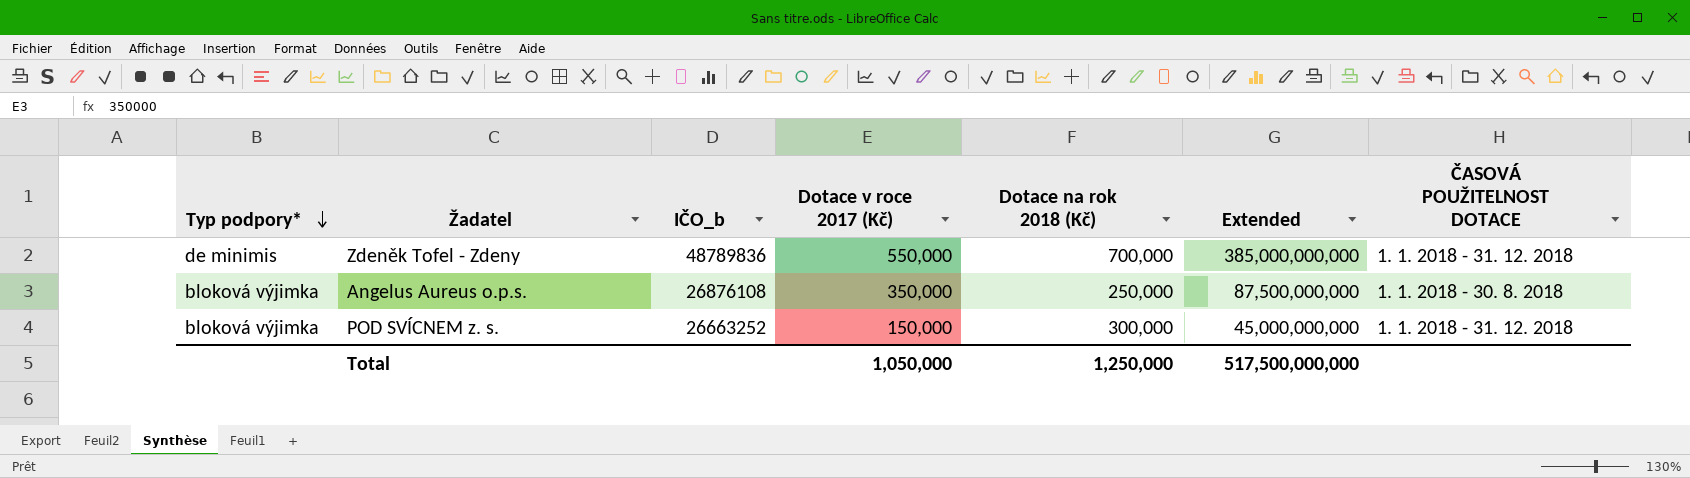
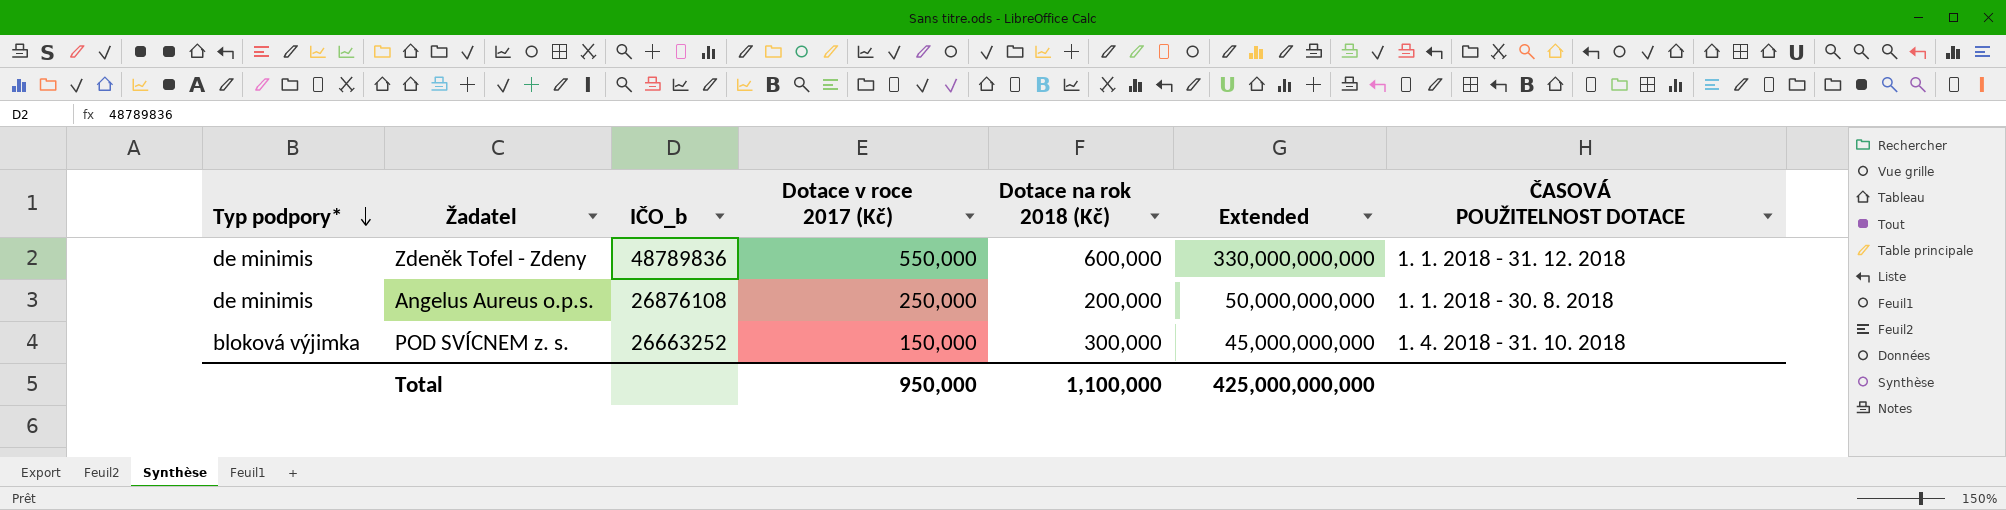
Zdeněk Tofel - Zdeny | Dotace na rok 2018 (Kč): 700,000 -> 600,000
Zdeněk Tofel - Zdeny | Extended: 385,000,000,000 -> 330,000,000,000
Angelus Aureus o.p.s. | Typ podpory*: bloková výjimka -> de minimis
Angelus Aureus o.p.s. | Dotace v roce 2017 (Kč): 350,000 -> 250,000
Angelus Aureus o.p.s. | Dotace na rok 2018 (Kč): 250,000 -> 200,000
Angelus Aureus o.p.s. | Extended: 87,500,000,000 -> 50,000,000,000
POD SVÍCNEM z. s. | ČASOVÁ POUŽITELNOST DOTACE: 1. 1. 2018 - 31. 12. 2018 -> 1. 4. 2018 - 31. 10. 2018
Total | Dotace v roce 2017 (Kč): 1,050,000 -> 950,000
Total | Dotace na rok 2018 (Kč): 1,250,000 -> 1,100,000
Total | Extended: 517,500,000,000 -> 425,000,000,000

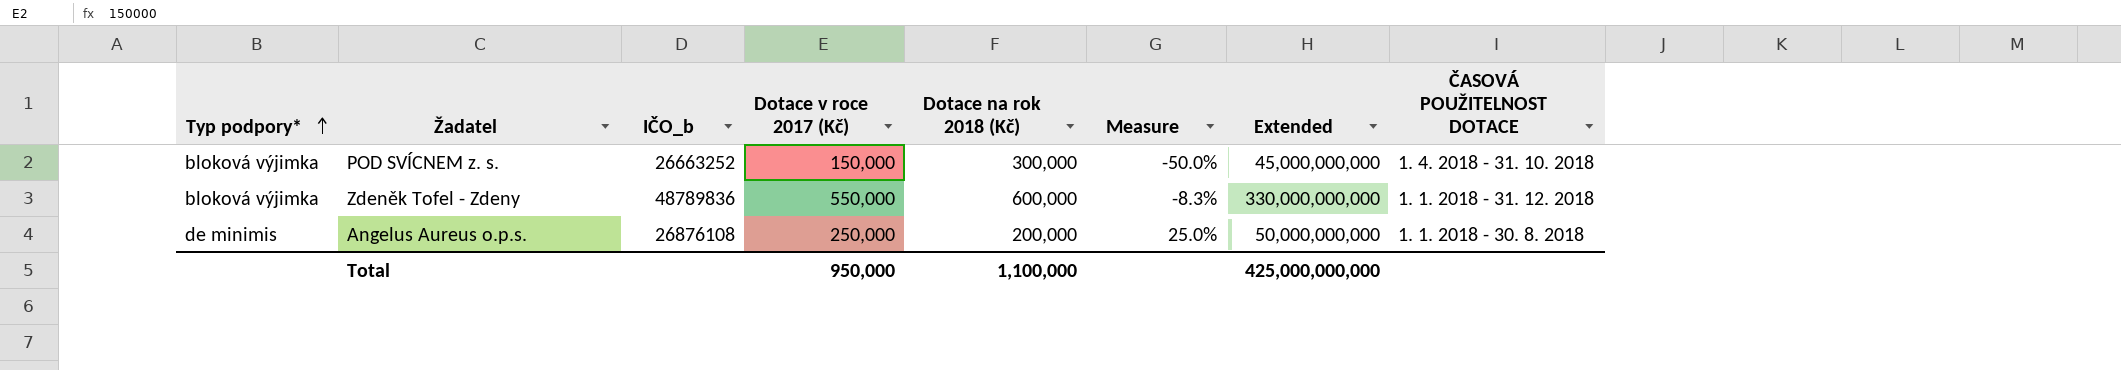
row order: Typ podpory* descending -> Typ podpory* ascending
column Measure | formula: none -> ([Dotace v roce 2017 (Kč)] - [Dotace na rok 2018 (Kč)]) / [Dotace na rok 2018 (Kč)]
Zdeněk Tofel - Zdeny | Typ podpory*: de minimis -> bloková výjimka

